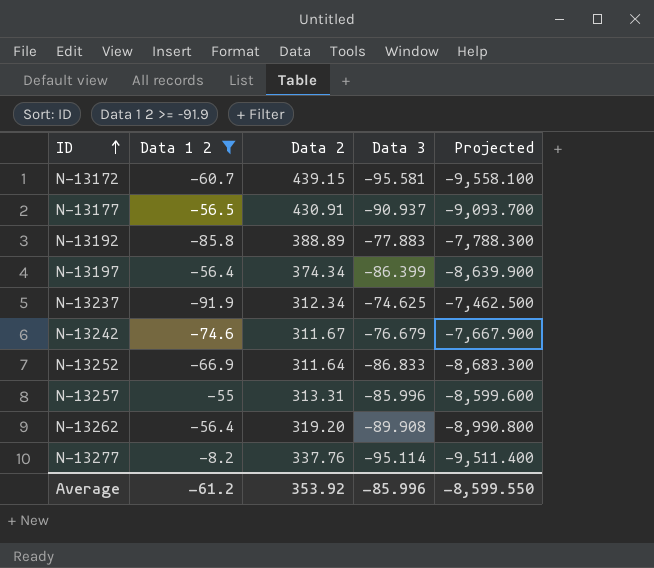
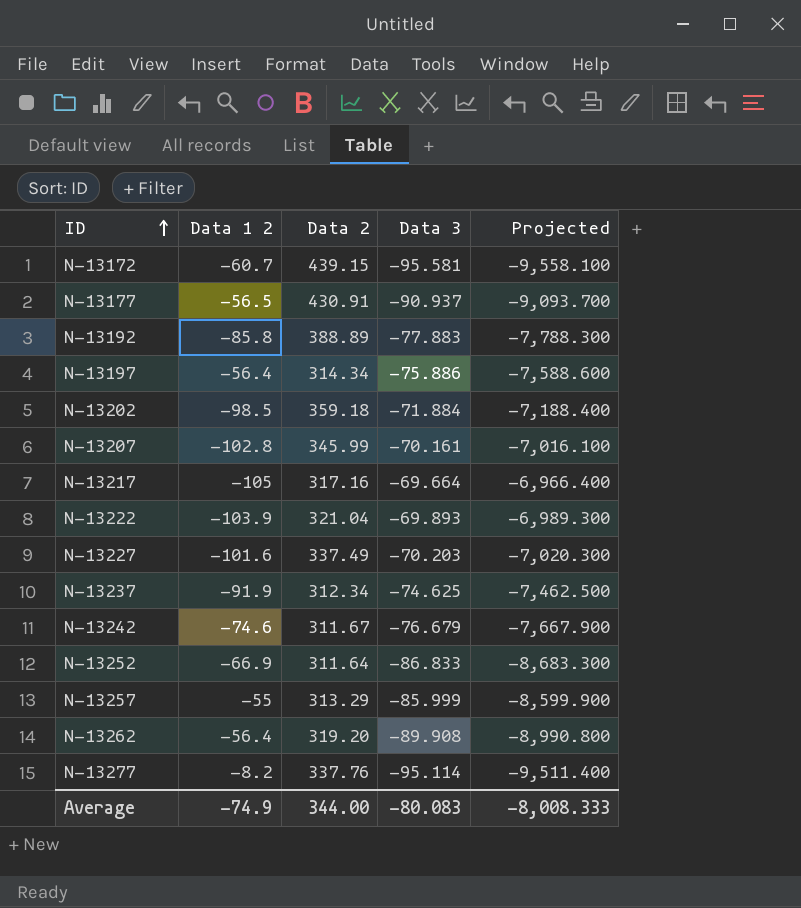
filter: Data 1 2 >= -91.9 -> none
N-13197 | Data 2: 374.34 -> 314.34
N-13197 | Data 3: -86.399 -> -75.886
N-13197 | Projected: -8,639.900 -> -7,588.600
N-13257 | Data 2: 313.31 -> 313.29
N-13257 | Data 3: -85.996 -> -85.999
N-13257 | Projected: -8,599.600 -> -8,599.900
Average | Data 1 2: -61.2 -> -74.9
Average | Data 2: 353.92 -> 344.00
Average | Data 3: -85.996 -> -80.083
Average | Projected: -8,599.550 -> -8,008.333

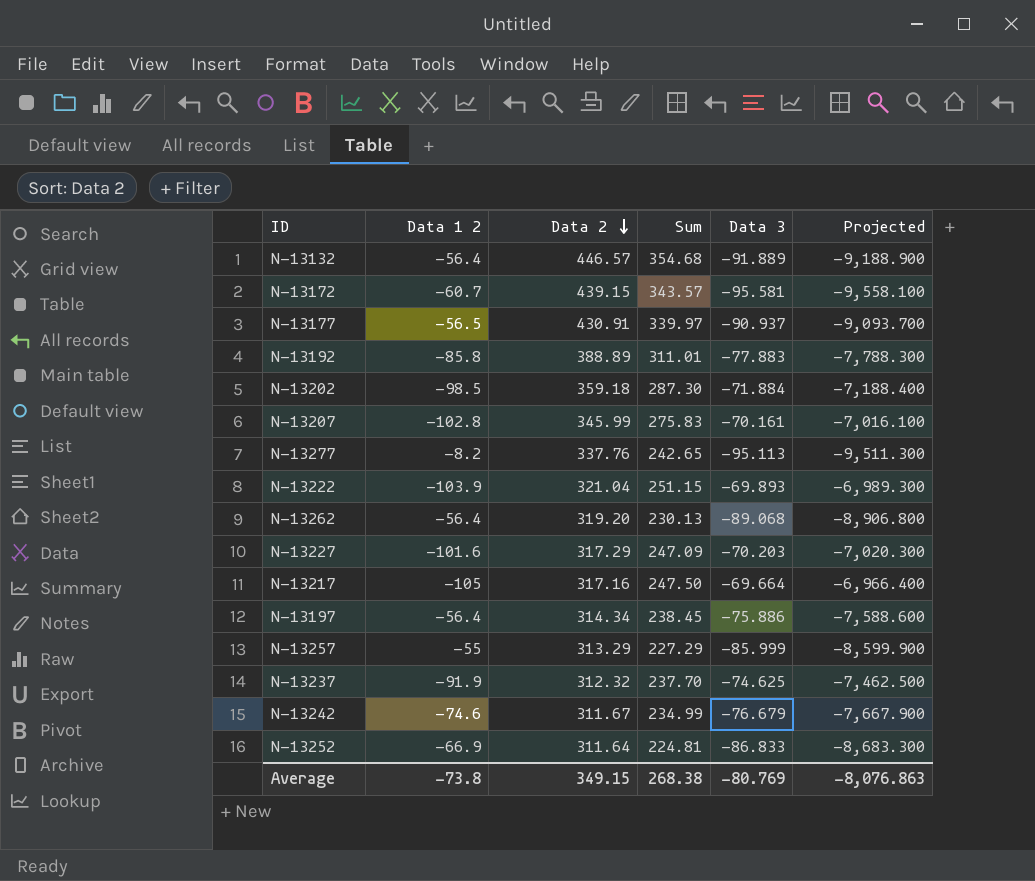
row order: ID ascending -> Data 2 descending
column Sum | formula: none -> [Data 2] + [Data 3]
row N-13132: none -> -56.4 | 446.57 | 354.68 | -91.889 | -9,188.900
N-13277 | Data 3: -95.114 -> -95.113
N-13277 | Projected: -9,511.400 -> -9,511.300
N-13262 | Data 3: -89.908 -> -89.068
N-13262 | Projected: -8,990.800 -> -8,906.800
N-13227 | Data 2: 337.49 -> 317.29
N-13237 | Data 2: 312.34 -> 312.32
Average | Data 1 2: -74.9 -> -73.8
Average | Data 2: 344.00 -> 349.15
Average | Data 3: -80.083 -> -80.769
Average | Projected: -8,008.333 -> -8,076.863

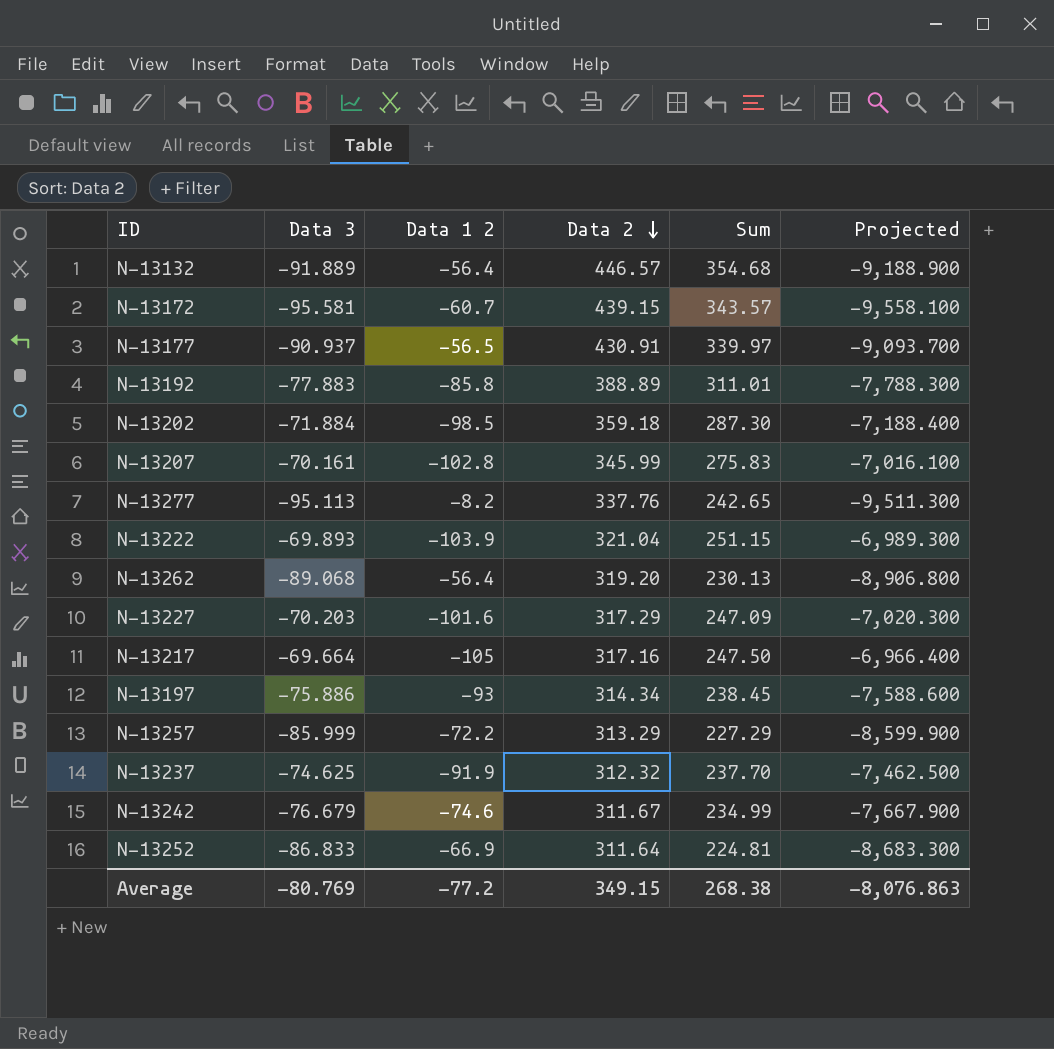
column Data 3 | position: 5 -> 2
N-13197 | Data 1 2: -56.4 -> -93
N-13257 | Data 1 2: -55 -> -72.2
Average | Data 1 2: -73.8 -> -77.2

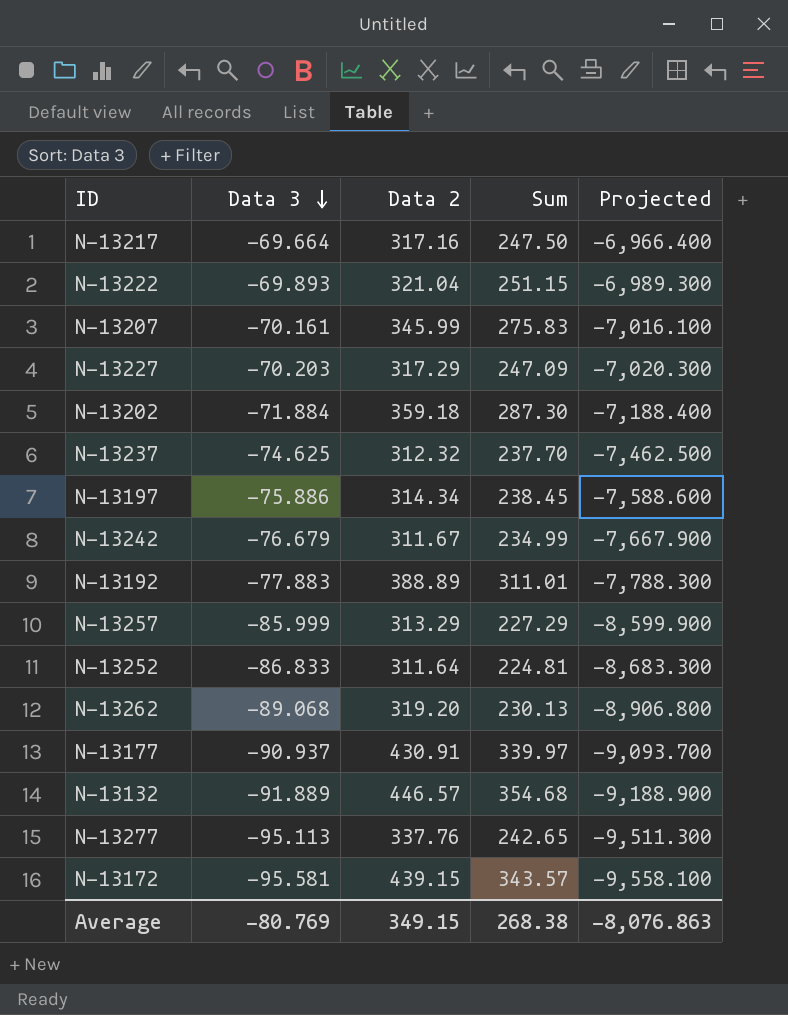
row order: Data 2 descending -> Data 3 descending
column Data 1 2 | position: 3 -> none

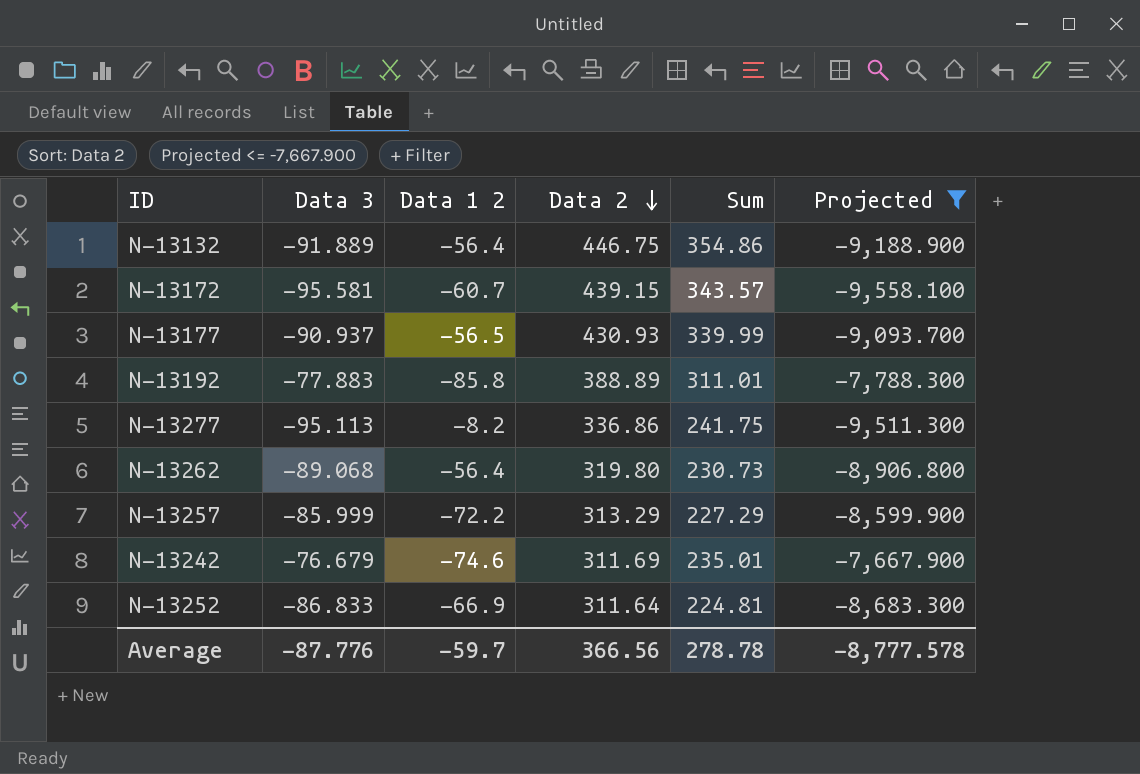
filter: none -> Projected <= -7,667.900
row order: Data 3 descending -> Data 2 descending
column Data 1 2 | position: none -> 3
N-13132 | Data 2: 446.57 -> 446.75
N-13132 | Sum: 354.68 -> 354.86
N-13177 | Data 2: 430.91 -> 430.93
N-13177 | Sum: 339.97 -> 339.99
N-13277 | Data 2: 337.76 -> 336.86
N-13277 | Sum: 242.65 -> 241.75
N-13262 | Data 2: 319.20 -> 319.80
N-13262 | Sum: 230.13 -> 230.73
N-13242 | Data 2: 311.67 -> 311.69
N-13242 | Sum: 234.99 -> 235.01
Average | Data 3: -80.769 -> -87.776
Average | Data 2: 349.15 -> 366.56
Average | Sum: 268.38 -> 278.78
Average | Projected: -8,076.863 -> -8,777.578

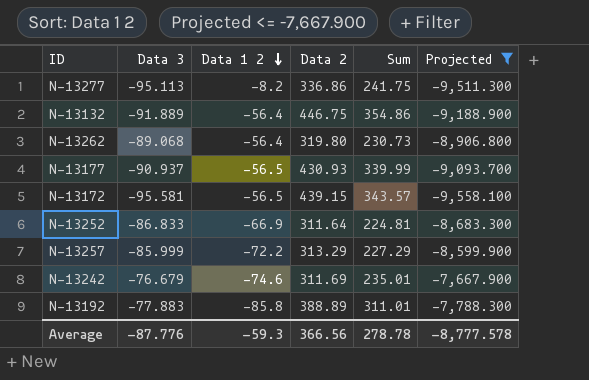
row order: Data 2 descending -> Data 1 2 descending
N-13172 | Data 1 2: -60.7 -> -56.5
Average | Data 1 2: -59.7 -> -59.3

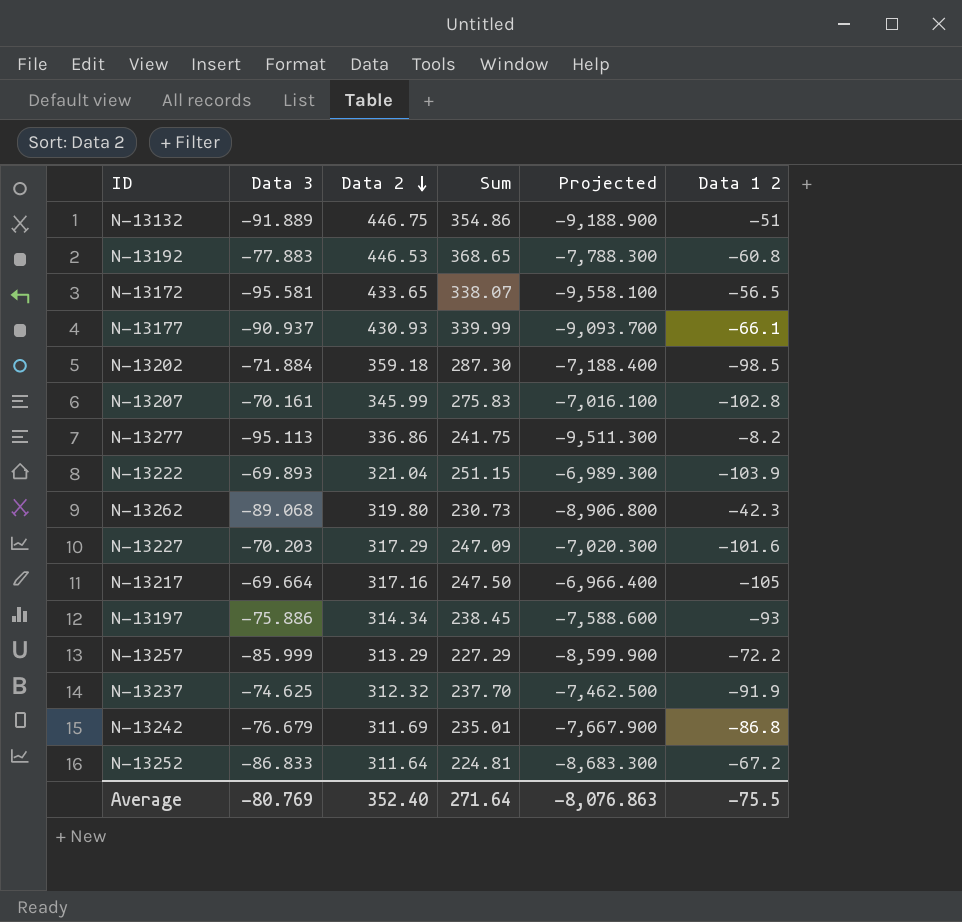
filter: Projected <= -7,667.900 -> none
row order: Data 1 2 descending -> Data 2 descending
column Data 1 2 | position: 3 -> 6
N-13132 | Data 1 2: -56.4 -> -51
N-13192 | Data 2: 388.89 -> 446.53
N-13192 | Sum: 311.01 -> 368.65
N-13192 | Data 1 2: -85.8 -> -60.8
N-13172 | Data 2: 439.15 -> 433.65
N-13172 | Sum: 343.57 -> 338.07
N-13177 | Data 1 2: -56.5 -> -66.1
N-13262 | Data 1 2: -56.4 -> -42.3
N-13242 | Data 1 2: -74.6 -> -86.8
N-13252 | Data 1 2: -66.9 -> -67.2
Average | Data 3: -87.776 -> -80.769
Average | Data 2: 366.56 -> 352.40
Average | Sum: 278.78 -> 271.64
Average | Projected: -8,777.578 -> -8,076.863
Average | Data 1 2: -59.3 -> -75.5

